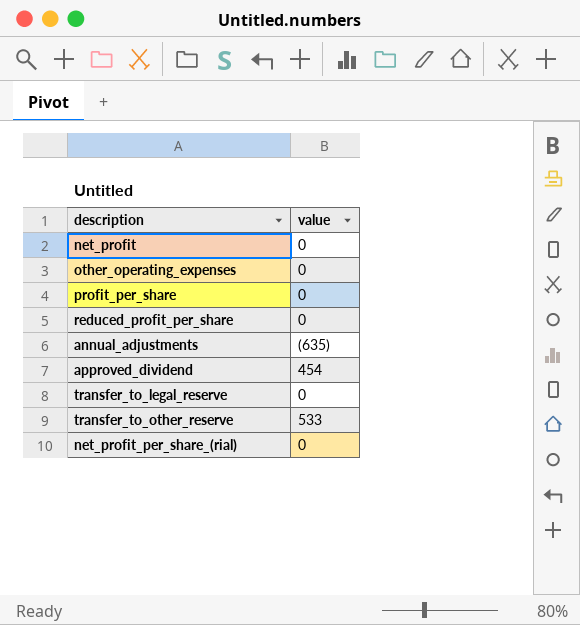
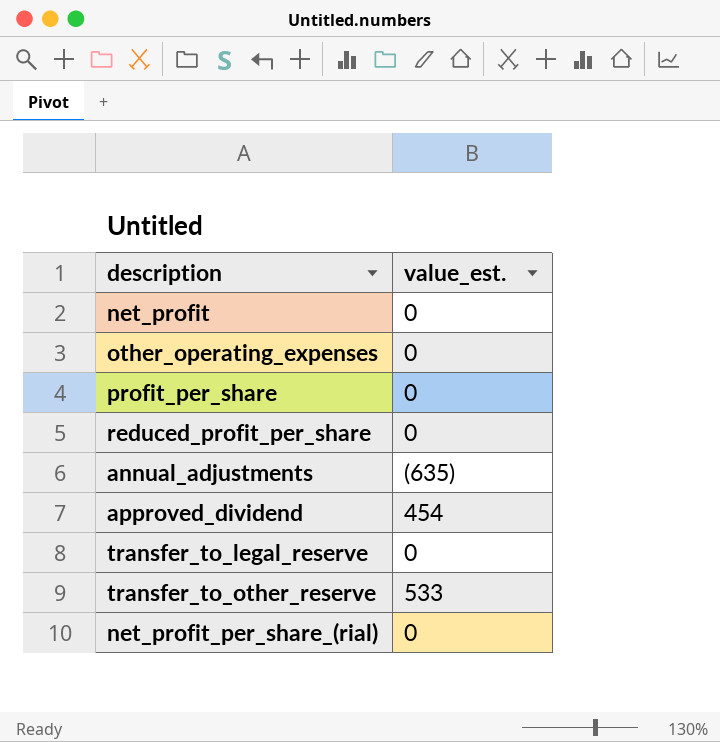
column name: value -> value_est.

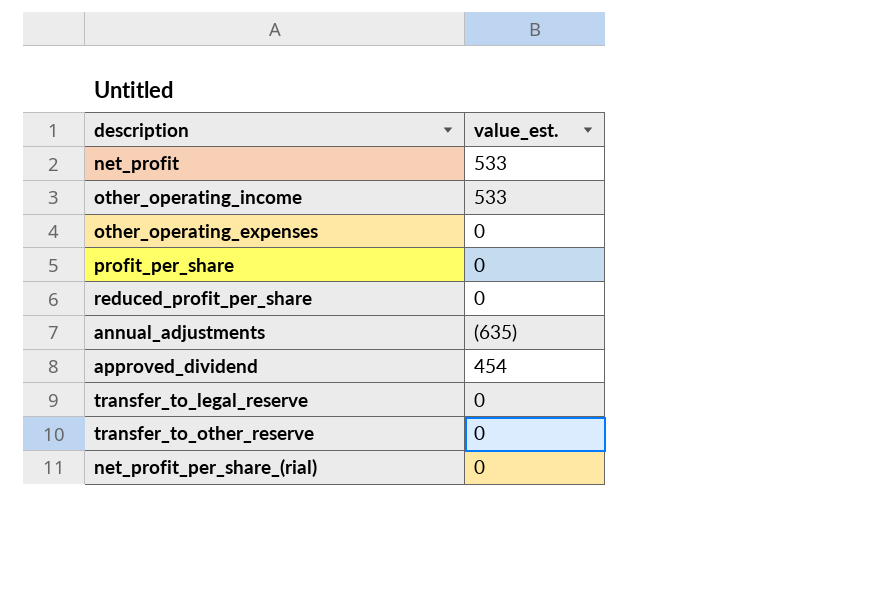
net_profit | value_est.: 0 -> 533
row other_operating_income: none -> 533
transfer_to_other_reserve | value_est.: 533 -> 0

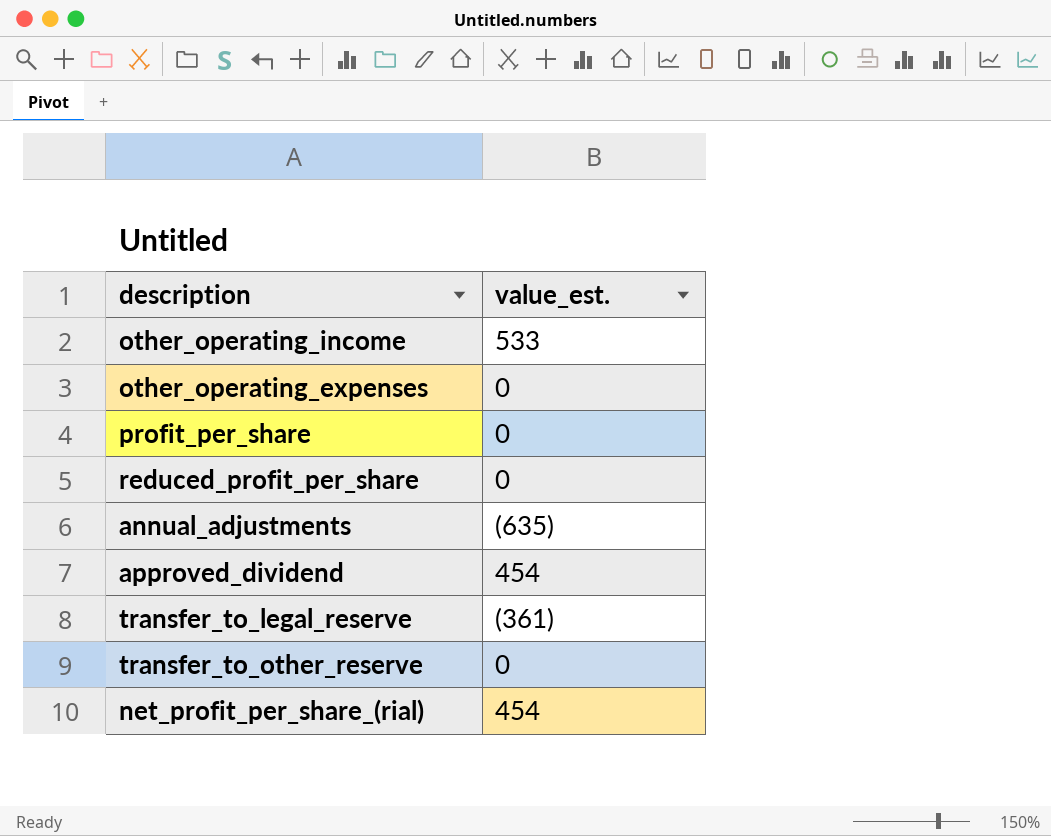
row net_profit: 533 -> none
transfer_to_legal_reserve | value_est.: 0 -> (361)
net_profit_per_share_(rial) | value_est.: 0 -> 454

